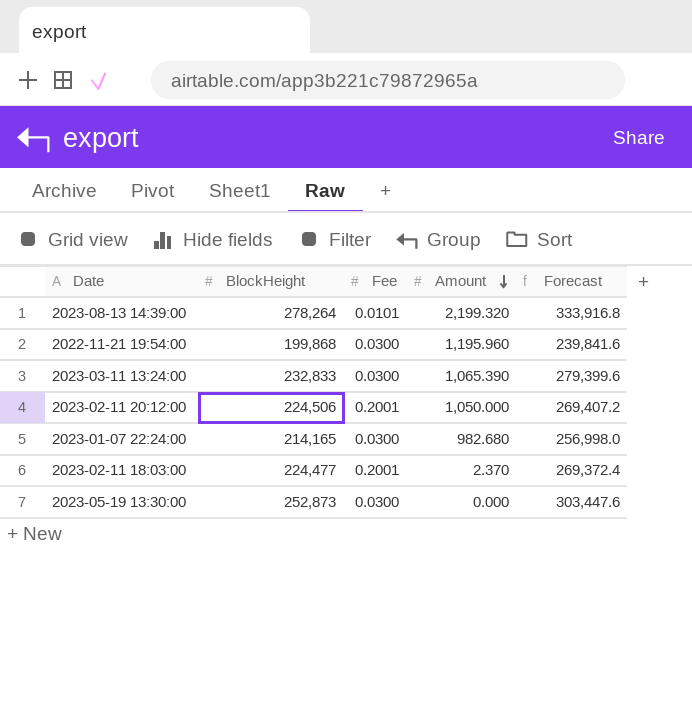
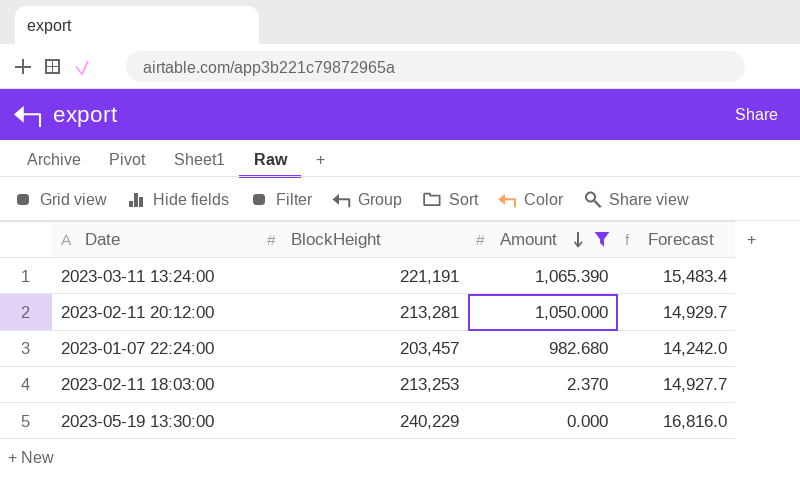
filter: none -> Amount <= 1,065.390
column Fee | position: 3 -> none
column Forecast | formula: [BlockHeight] * 1.2 -> [BlockHeight] * 0.07
2023-03-11 13:24:00 | BlockHeight: 232,833 -> 221,191
2023-02-11 20:12:00 | BlockHeight: 224,506 -> 213,281
2023-01-07 22:24:00 | BlockHeight: 214,165 -> 203,457
2023-02-11 18:03:00 | BlockHeight: 224,477 -> 213,253
2023-05-19 13:30:00 | BlockHeight: 252,873 -> 240,229

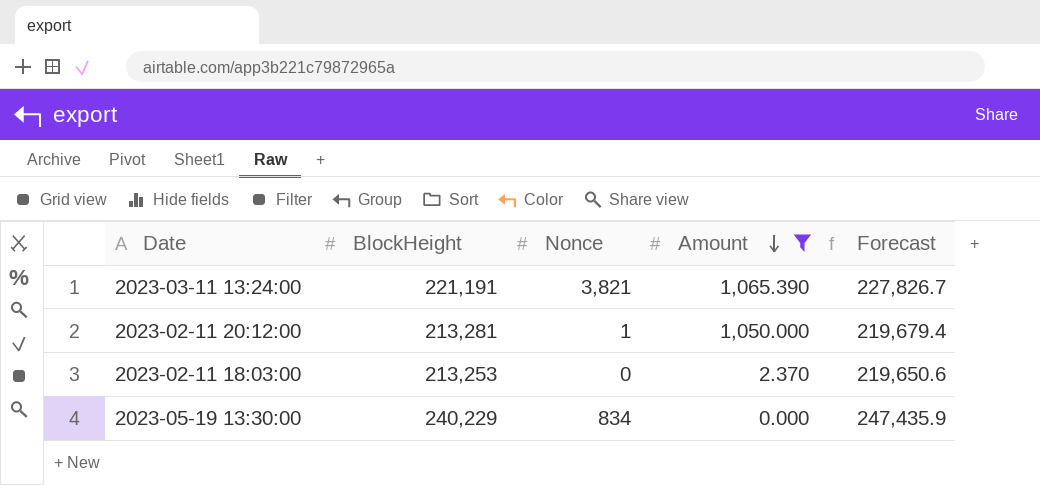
column Nonce | position: none -> 3
column Forecast | formula: [BlockHeight] * 0.07 -> [BlockHeight] * 1.03
row 2023-01-07 22:24:00: 203,457 | 982.680 | 14,242.0 -> none

